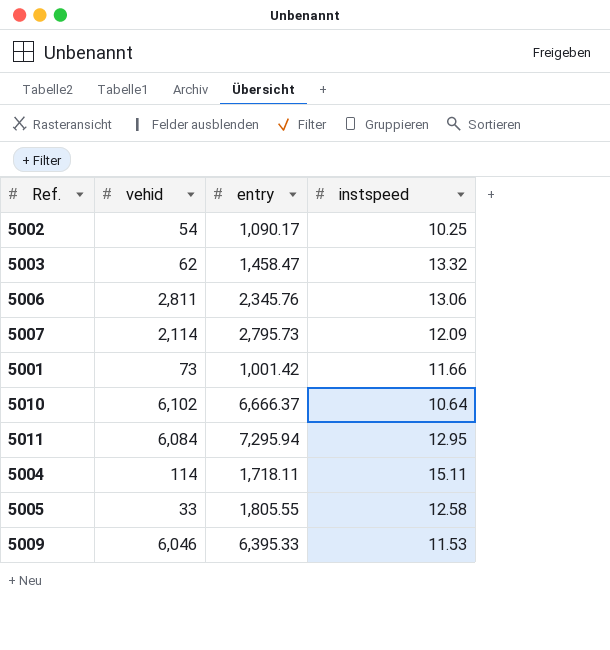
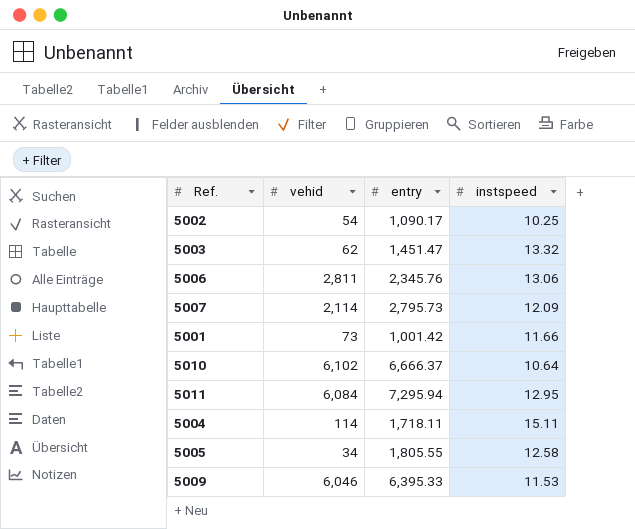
5003 | entry: 1,458.47 -> 1,451.47
5005 | vehid: 33 -> 34

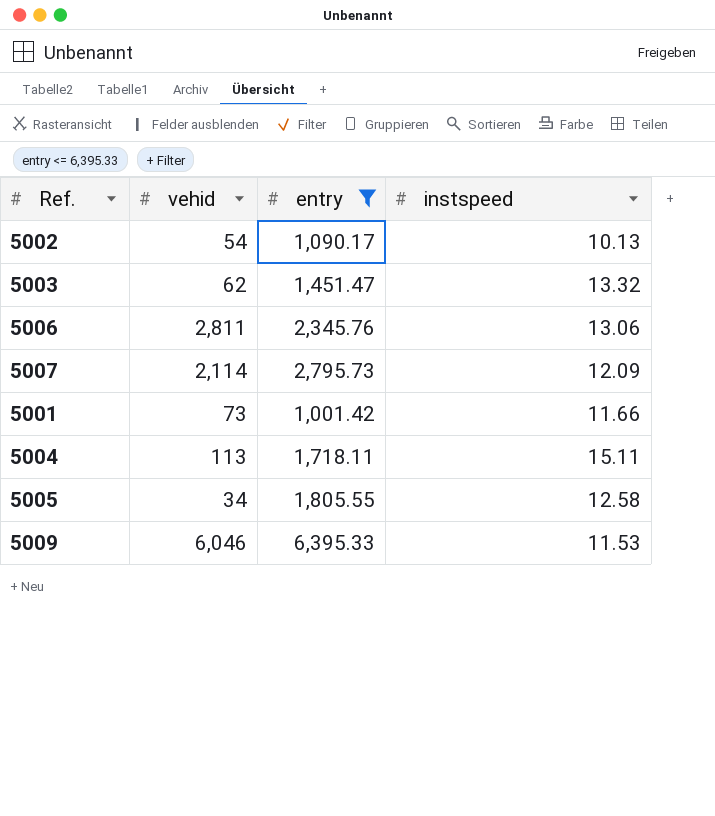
filter: none -> entry <= 6,395.33
5002 | instspeed: 10.25 -> 10.13
5004 | vehid: 114 -> 113

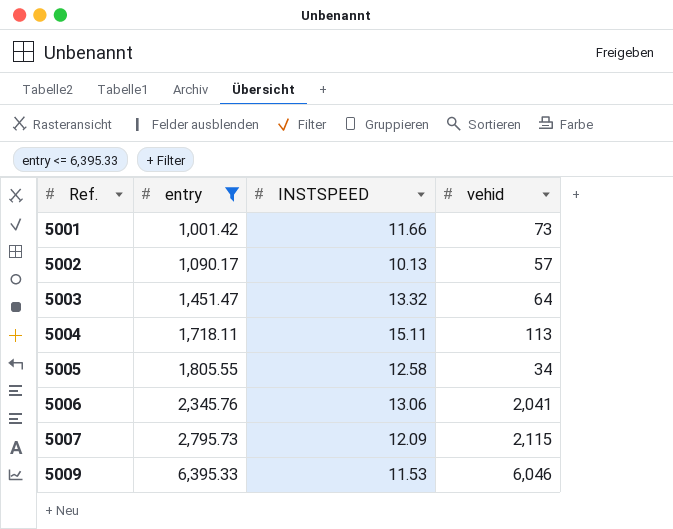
row order: none -> Ref. ascending
column name: instspeed -> INSTSPEED
column vehid | position: 2 -> 4
5002 | vehid: 54 -> 57
5003 | vehid: 62 -> 64
5006 | vehid: 2,811 -> 2,041
5007 | vehid: 2,114 -> 2,115

